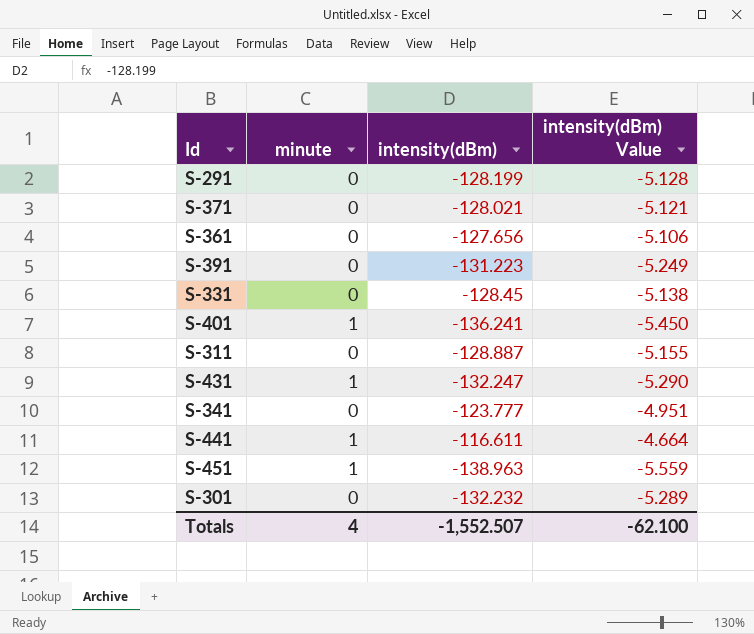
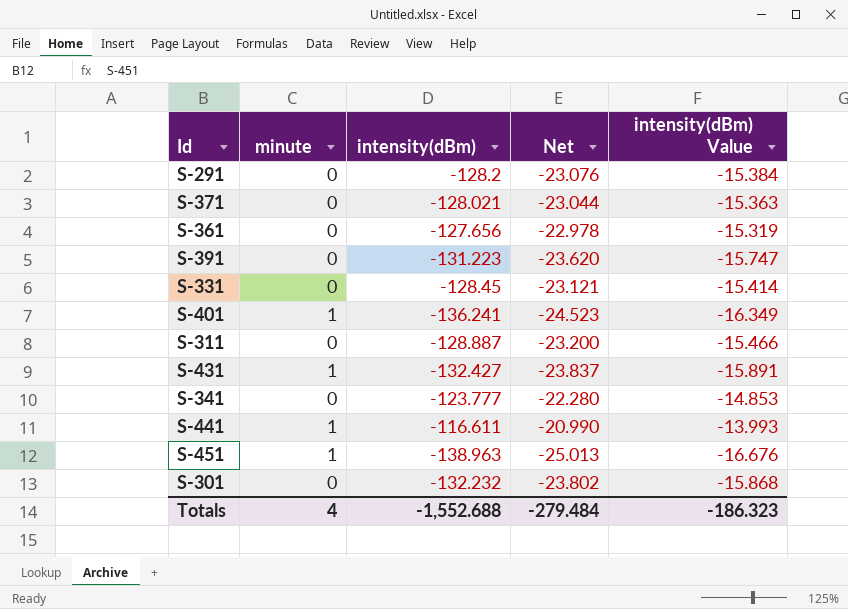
column Net | formula: none -> [intensity(dBm)] * 0.18
column intensity(dBm) Value | formula: [intensity(dBm)] * 0.04 -> [intensity(dBm)] * 0.12
S-291 | intensity(dBm): -128.199 -> -128.2
S-431 | intensity(dBm): -132.247 -> -132.427
Totals | intensity(dBm): -1,552.507 -> -1,552.688
Totals | intensity(dBm) Value: -62.100 -> -186.323

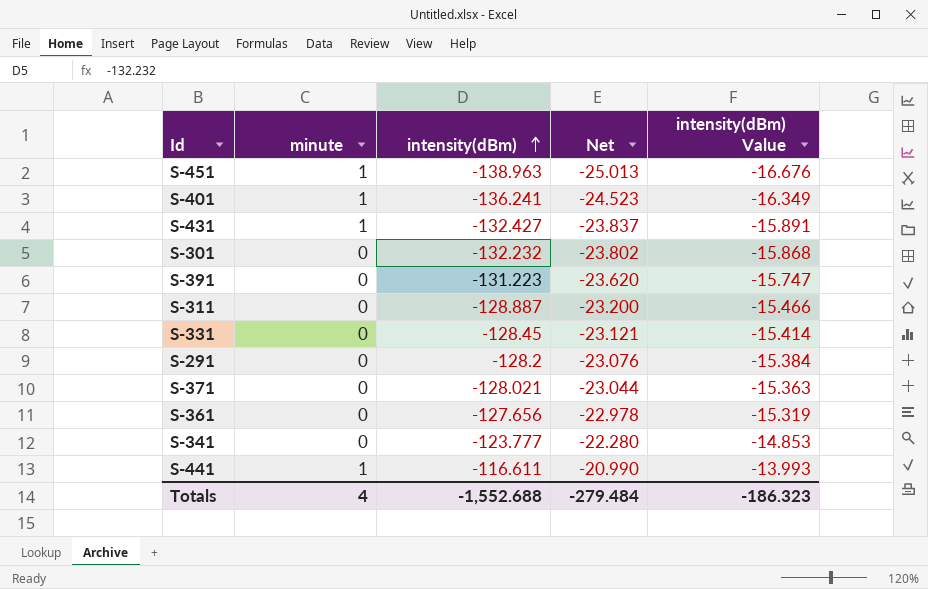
row order: none -> intensity(dBm) ascending

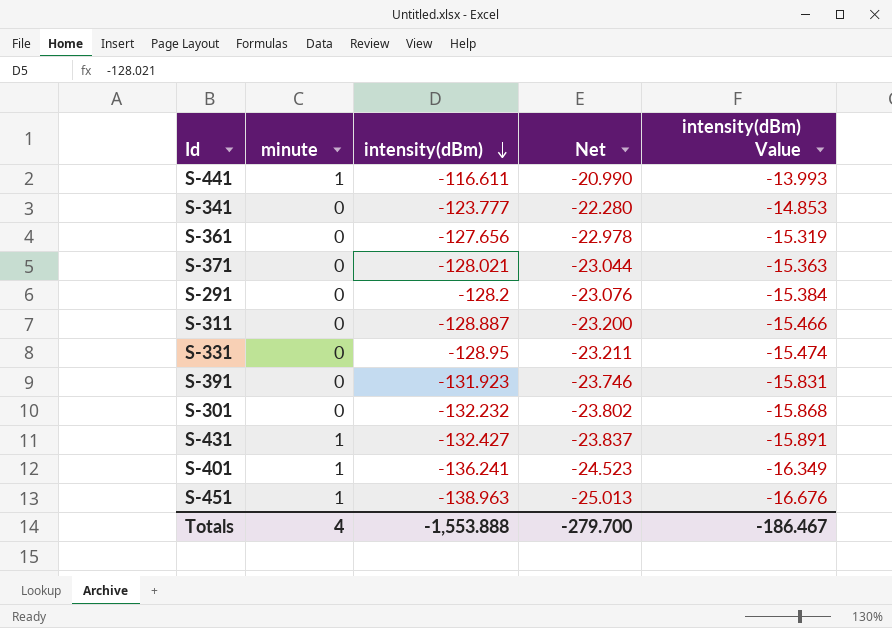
row order: intensity(dBm) ascending -> intensity(dBm) descending
S-331 | intensity(dBm): -128.45 -> -128.95
S-331 | Net: -23.121 -> -23.211
S-331 | intensity(dBm) Value: -15.414 -> -15.474
S-391 | intensity(dBm): -131.223 -> -131.923
S-391 | Net: -23.620 -> -23.746
S-391 | intensity(dBm) Value: -15.747 -> -15.831
Totals | intensity(dBm): -1,552.688 -> -1,553.888
Totals | Net: -279.484 -> -279.700
Totals | intensity(dBm) Value: -186.323 -> -186.467

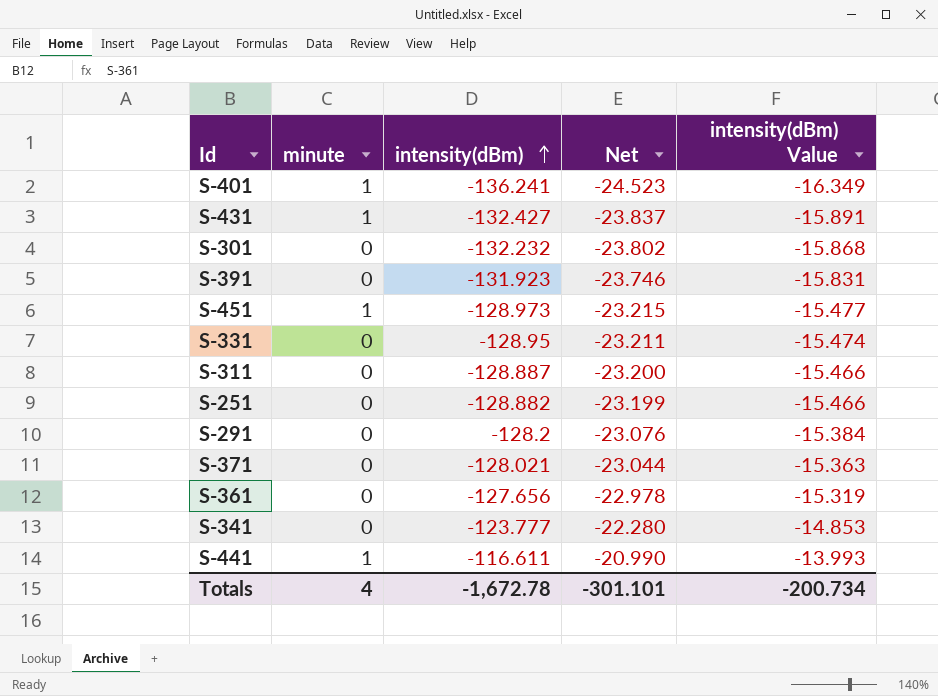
row order: intensity(dBm) descending -> intensity(dBm) ascending
S-451 | intensity(dBm): -138.963 -> -128.973
S-451 | Net: -25.013 -> -23.215
S-451 | intensity(dBm) Value: -16.676 -> -15.477
row S-251: none -> 0 | -128.882 | -23.199 | -15.466
Totals | intensity(dBm): -1,553.888 -> -1,672.78
Totals | Net: -279.700 -> -301.101
Totals | intensity(dBm) Value: -186.467 -> -200.734

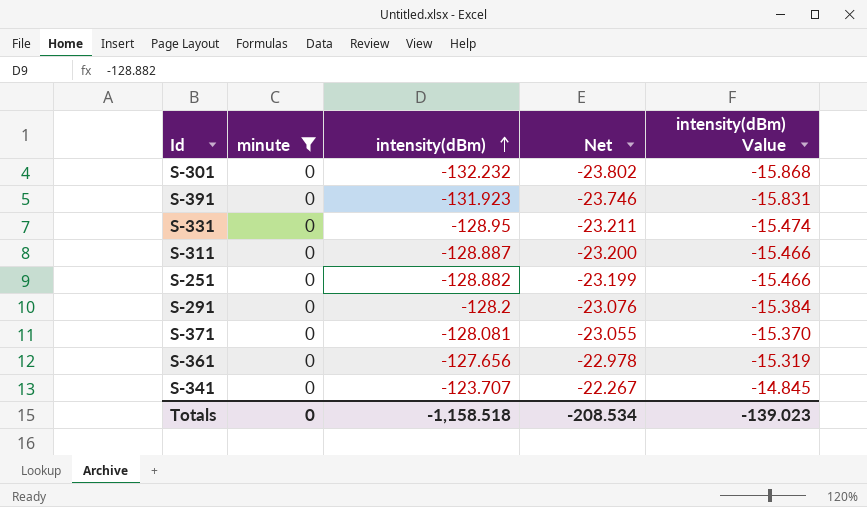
filter: none -> minute = 0
S-371 | intensity(dBm): -128.021 -> -128.081
S-371 | Net: -23.044 -> -23.055
S-371 | intensity(dBm) Value: -15.363 -> -15.370
S-341 | intensity(dBm): -123.777 -> -123.707
S-341 | Net: -22.280 -> -22.267
S-341 | intensity(dBm) Value: -14.853 -> -14.845
Totals | minute: 4 -> 0
Totals | intensity(dBm): -1,672.78 -> -1,158.518
Totals | Net: -301.101 -> -208.534
Totals | intensity(dBm) Value: -200.734 -> -139.023

